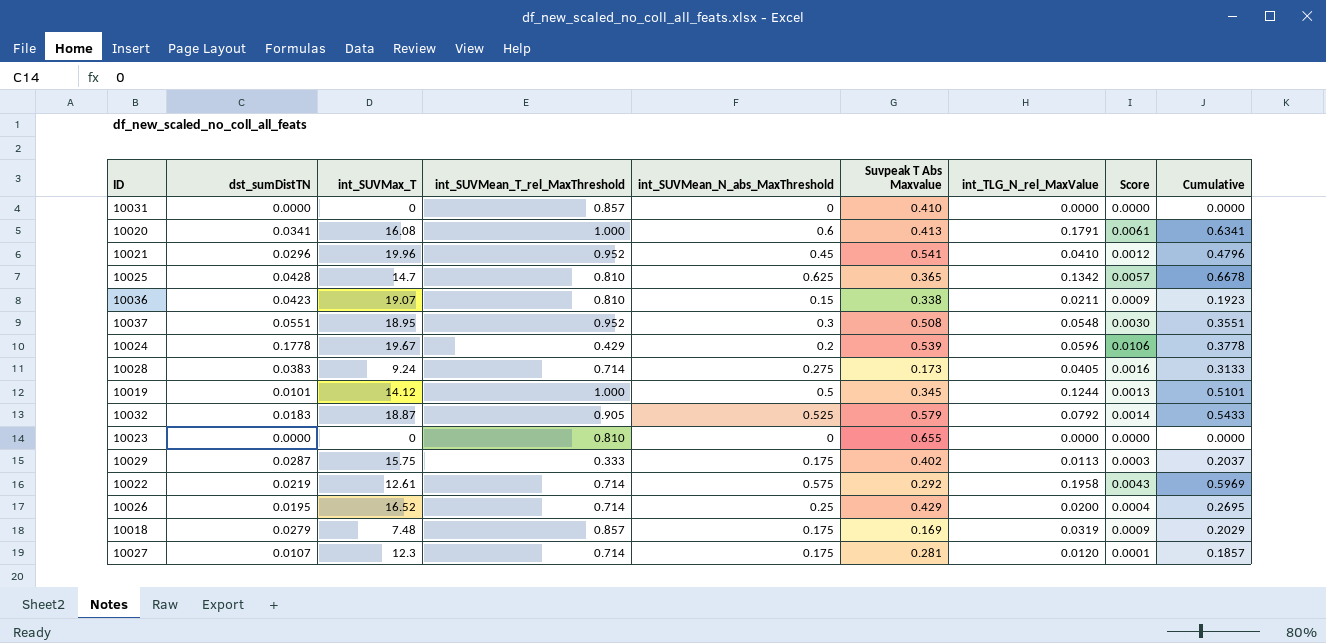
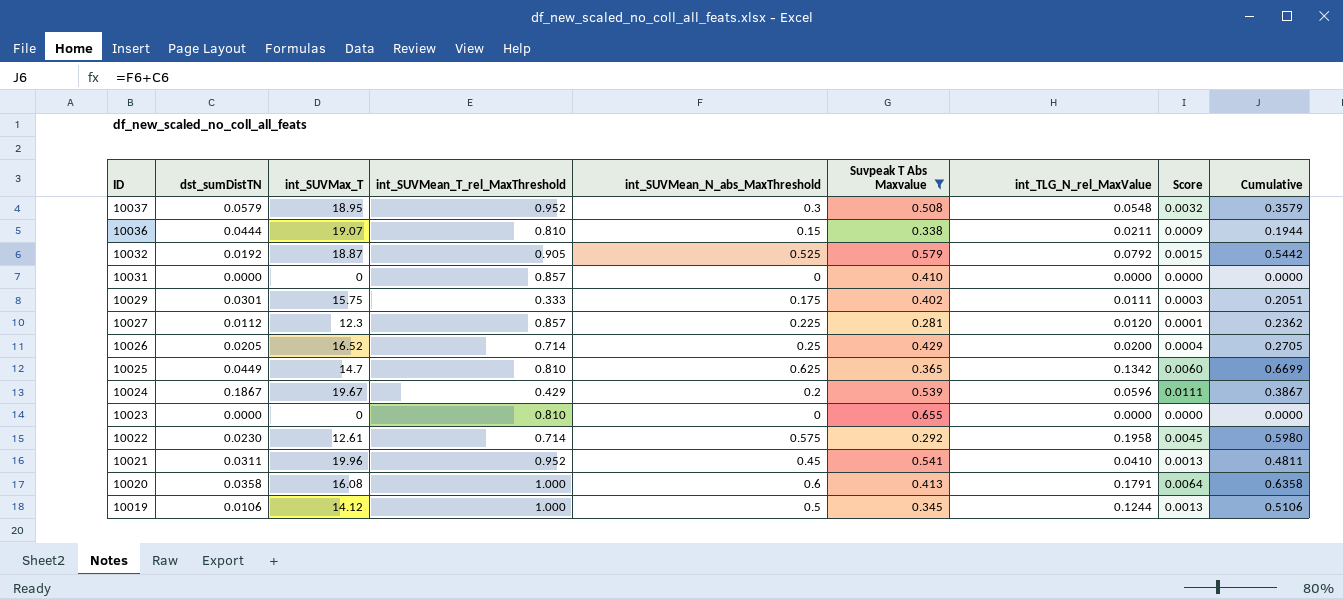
filter: none -> Suvpeak T Abs Maxvalue >= 0.281
row order: none -> ID descending
10037 | dst_sumDistTN: 0.0551 -> 0.0579
10037 | Score: 0.0030 -> 0.0032
10037 | Cumulative: 0.3551 -> 0.3579
10036 | dst_sumDistTN: 0.0423 -> 0.0444
10036 | Cumulative: 0.1923 -> 0.1944
10032 | dst_sumDistTN: 0.0183 -> 0.0192
10032 | Score: 0.0014 -> 0.0015
10032 | Cumulative: 0.5433 -> 0.5442
10029 | dst_sumDistTN: 0.0287 -> 0.0301
10029 | int_TLG_N_rel_MaxValue: 0.0113 -> 0.0111
10029 | Cumulative: 0.2037 -> 0.2051
10027 | dst_sumDistTN: 0.0107 -> 0.0112
10027 | int_SUVMean_T_rel_MaxThreshold: 0.714 -> 0.857
10027 | int_SUVMean_N_abs_MaxThreshold: 0.175 -> 0.225
10027 | Cumulative: 0.1857 -> 0.2362
10026 | dst_sumDistTN: 0.0195 -> 0.0205
10026 | Cumulative: 0.2695 -> 0.2705
10025 | dst_sumDistTN: 0.0428 -> 0.0449
10025 | Score: 0.0057 -> 0.0060
10025 | Cumulative: 0.6678 -> 0.6699
10024 | dst_sumDistTN: 0.1778 -> 0.1867
10024 | Score: 0.0106 -> 0.0111
10024 | Cumulative: 0.3778 -> 0.3867
10022 | dst_sumDistTN: 0.0219 -> 0.0230
10022 | Score: 0.0043 -> 0.0045
10022 | Cumulative: 0.5969 -> 0.5980
10021 | dst_sumDistTN: 0.0296 -> 0.0311
10021 | Score: 0.0012 -> 0.0013
10021 | Cumulative: 0.4796 -> 0.4811
10020 | dst_sumDistTN: 0.0341 -> 0.0358
10020 | Score: 0.0061 -> 0.0064
10020 | Cumulative: 0.6341 -> 0.6358
10019 | dst_sumDistTN: 0.0101 -> 0.0106
10019 | Cumulative: 0.5101 -> 0.5106

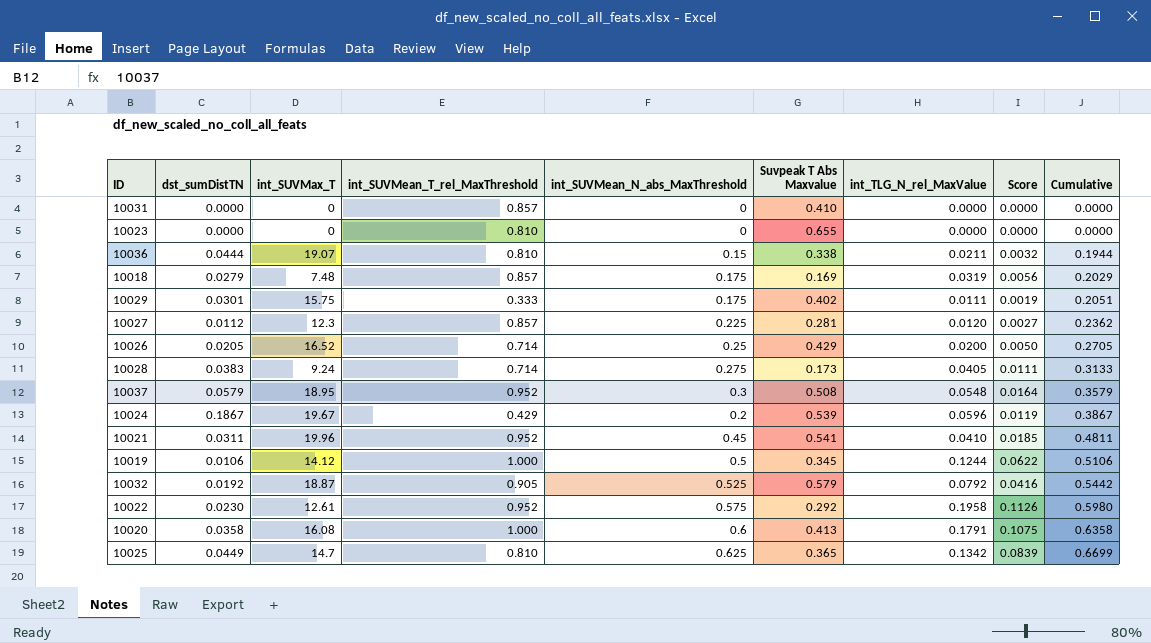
filter: Suvpeak T Abs Maxvalue >= 0.281 -> none
row order: ID descending -> Cumulative ascending
column Score | formula: [dst_sumDistTN] * [int_TLG_N_rel_MaxValue] -> [int_SUVMean_N_abs_MaxThreshold] * [int_TLG_N_rel_MaxValue]
10022 | int_SUVMean_T_rel_MaxThreshold: 0.714 -> 0.952

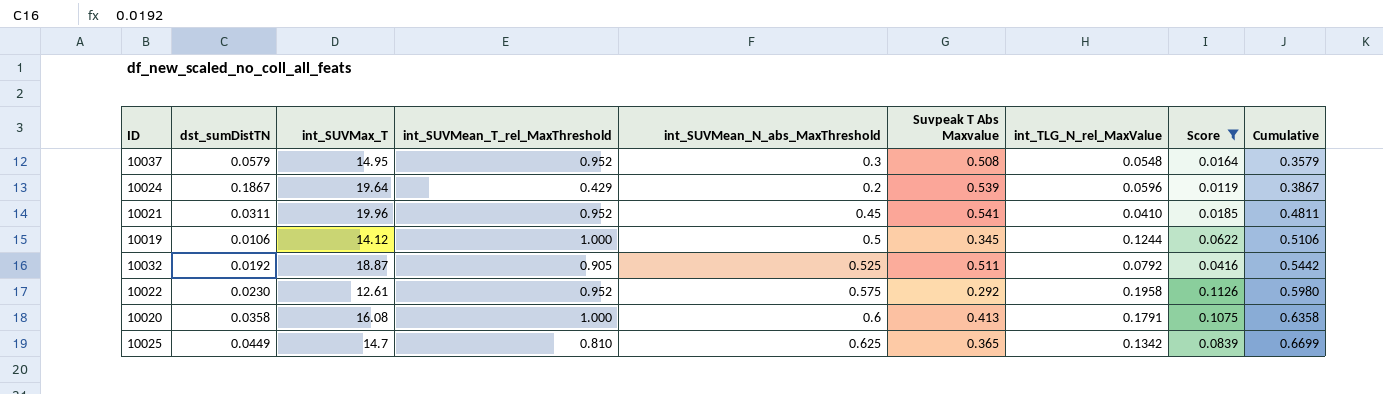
filter: none -> Score >= 0.0119
10037 | int_SUVMax_T: 18.95 -> 14.95
10024 | int_SUVMax_T: 19.67 -> 19.64
10032 | Suvpeak T Abs Maxvalue: 0.579 -> 0.511

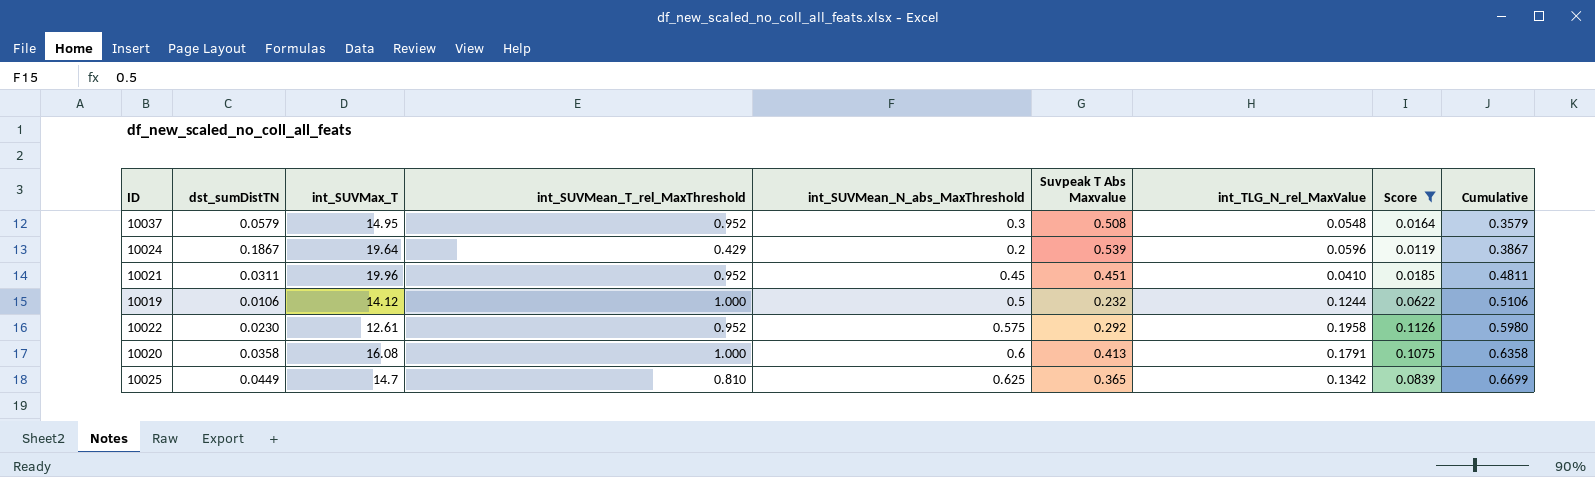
row 10032: 0.0192 | 18.87 | 0.905 | 0.525 | 0.511 | 0.0792 | 0.0416 | 0.5442 -> none
10021 | Suvpeak T Abs Maxvalue: 0.541 -> 0.451
10019 | Suvpeak T Abs Maxvalue: 0.345 -> 0.232

